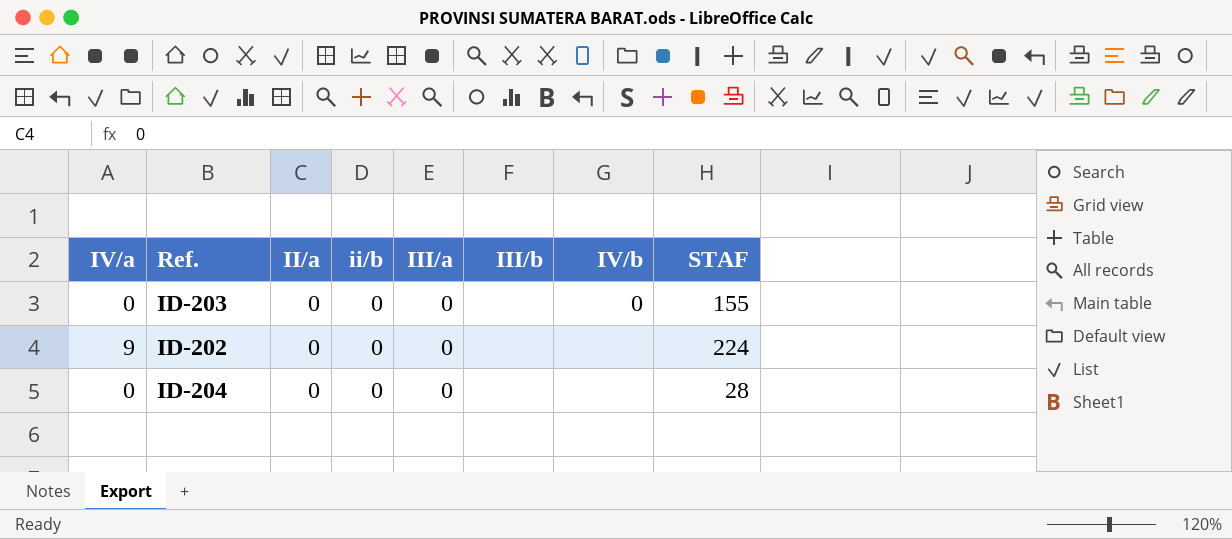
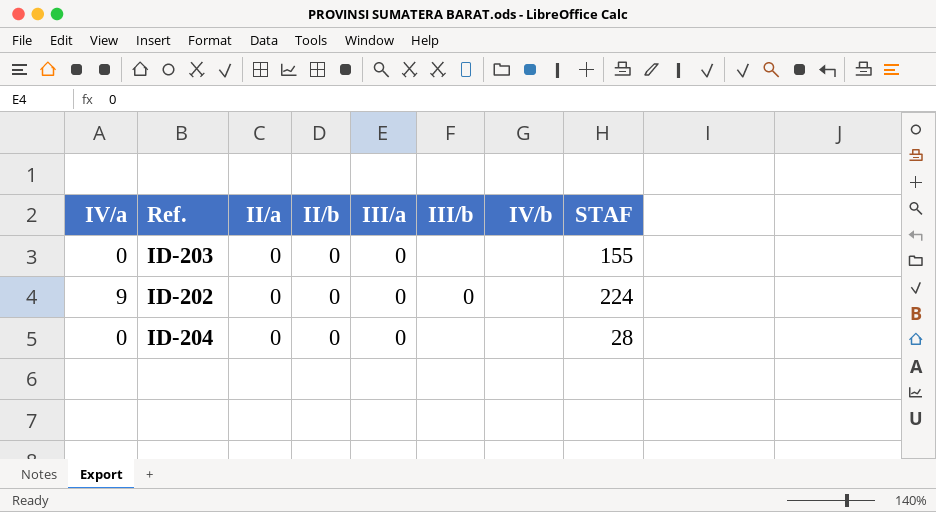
column name: ii/b -> II/b
ID-203 | IV/b: 0 -> none
ID-202 | III/b: none -> 0

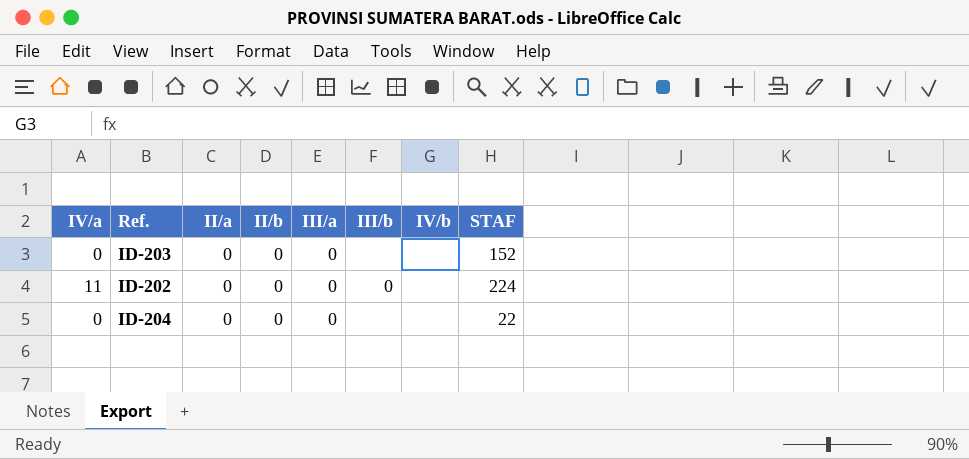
ID-203 | STAF: 155 -> 152
ID-202 | IV/a: 9 -> 11
ID-204 | STAF: 28 -> 22

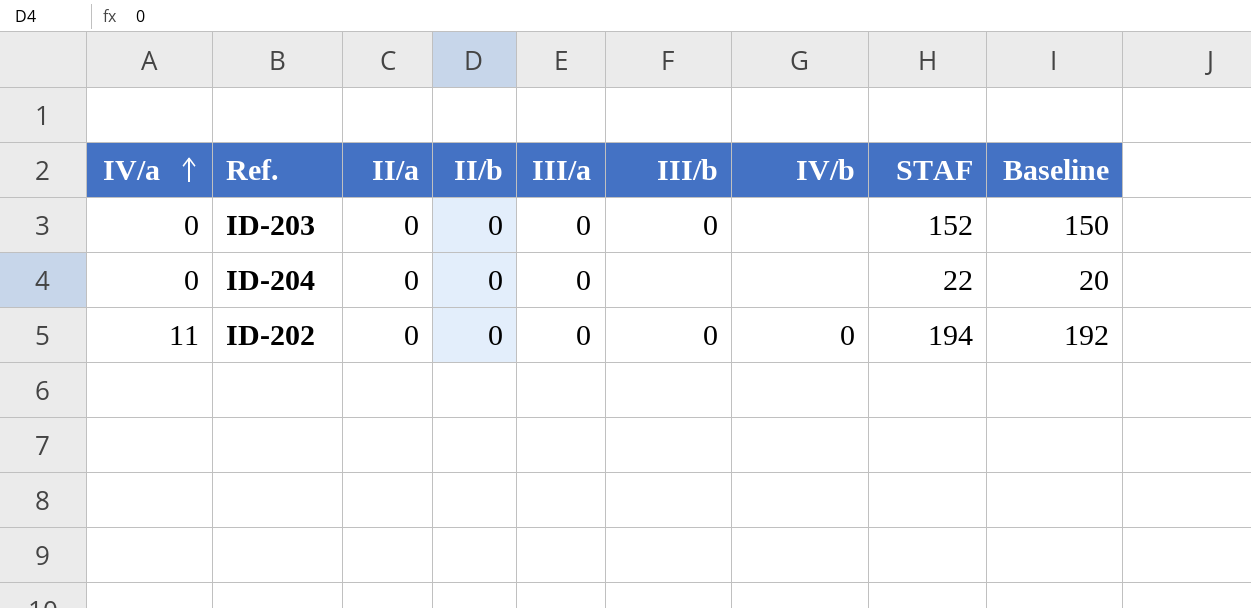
row order: none -> IV/a ascending
column Baseline | formula: none -> [STAF] - 2
ID-203 | III/b: none -> 0
ID-202 | IV/b: none -> 0
ID-202 | STAF: 224 -> 194

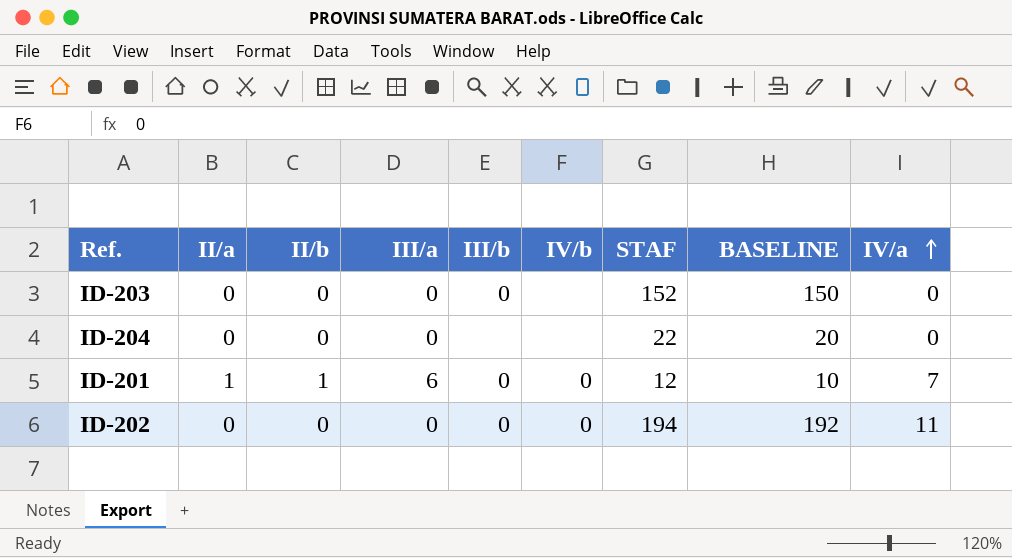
column name: Baseline -> BASELINE
column IV/a | position: 1 -> 9
row ID-201: none -> 1 | 1 | 6 | 0 | 0 | 12 | 10 | 7

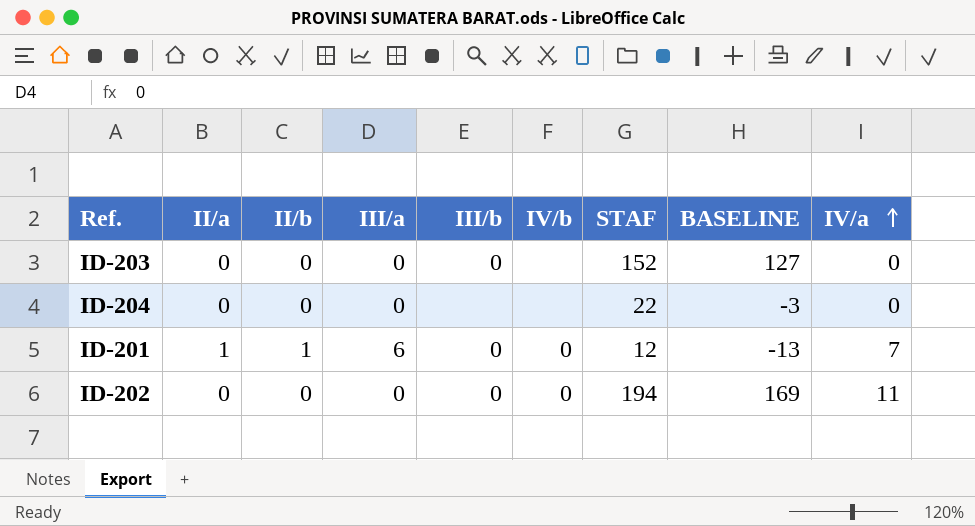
column BASELINE | formula: [STAF] - 2 -> [STAF] - 25

